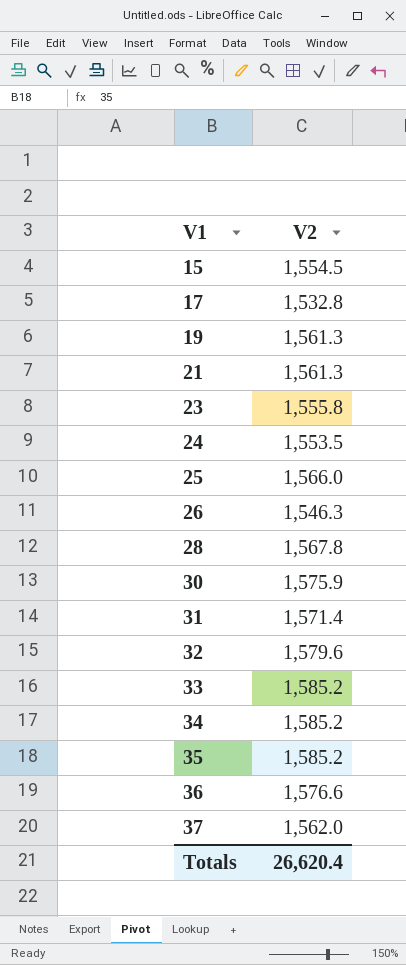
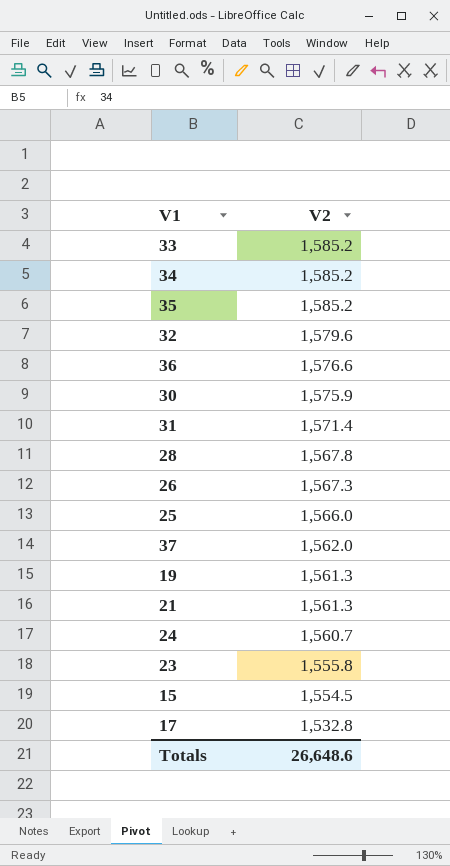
row order: V1 ascending -> V2 descending
26 | V2: 1,546.3 -> 1,567.3
24 | V2: 1,553.5 -> 1,560.7
Totals | V2: 26,620.4 -> 26,648.6

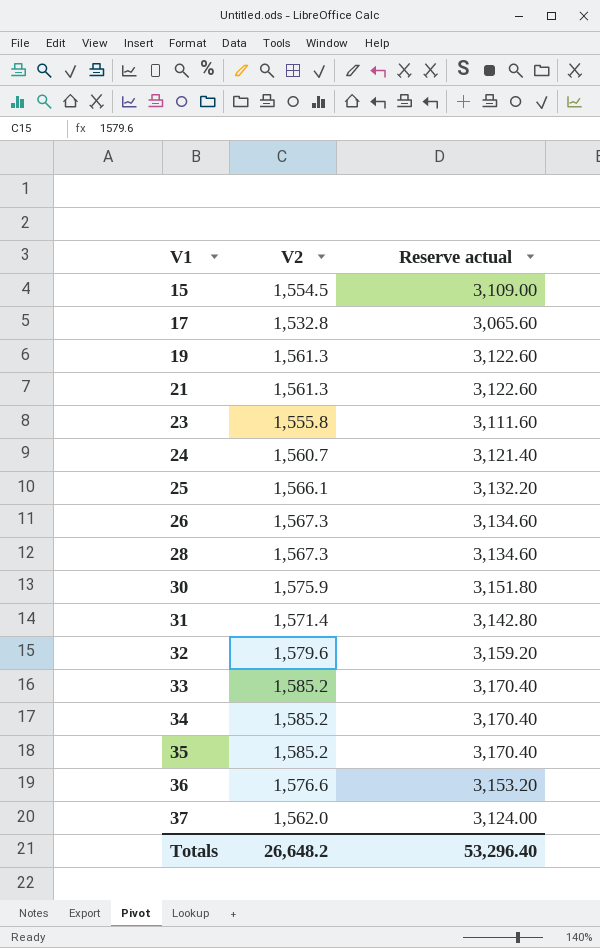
row order: V2 descending -> V1 ascending
column Reserve actual | formula: none -> [V2] * 2
25 | V2: 1,566.0 -> 1,566.1
28 | V2: 1,567.8 -> 1,567.3
Totals | V2: 26,648.6 -> 26,648.2

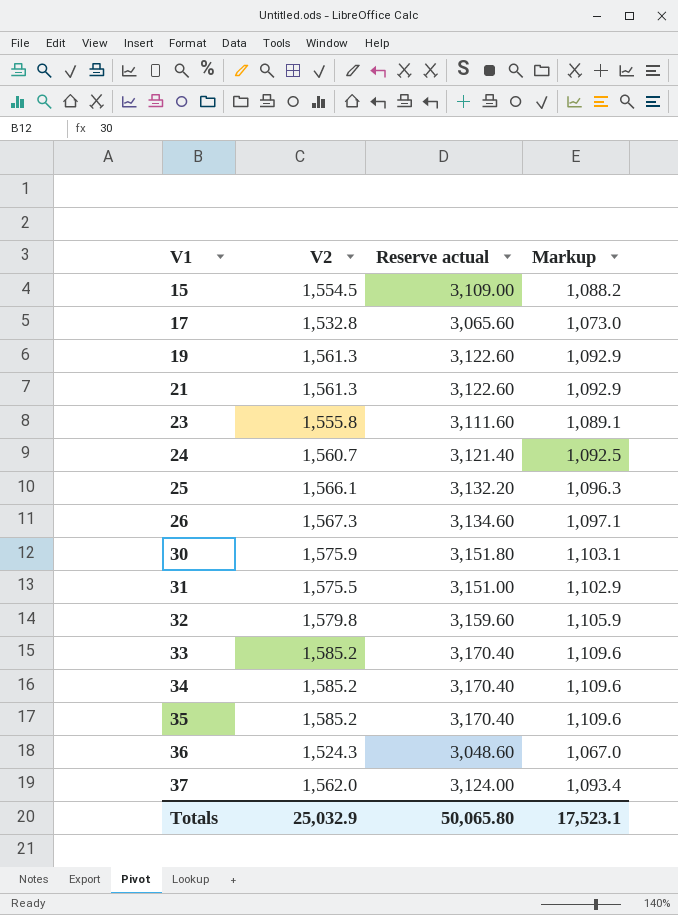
column Markup | formula: none -> [V2] * 0.7
row 28: 1,567.3 | 3,134.60 -> none
31 | V2: 1,571.4 -> 1,575.5
31 | Reserve actual: 3,142.80 -> 3,151.00
32 | V2: 1,579.6 -> 1,579.8
32 | Reserve actual: 3,159.20 -> 3,159.60
36 | V2: 1,576.6 -> 1,524.3
36 | Reserve actual: 3,153.20 -> 3,048.60
Totals | V2: 26,648.2 -> 25,032.9
Totals | Reserve actual: 53,296.40 -> 50,065.80

